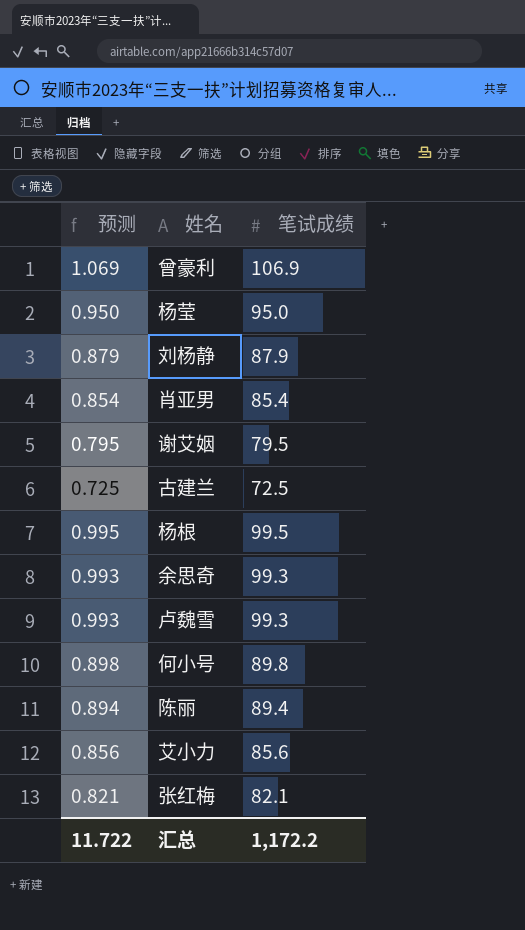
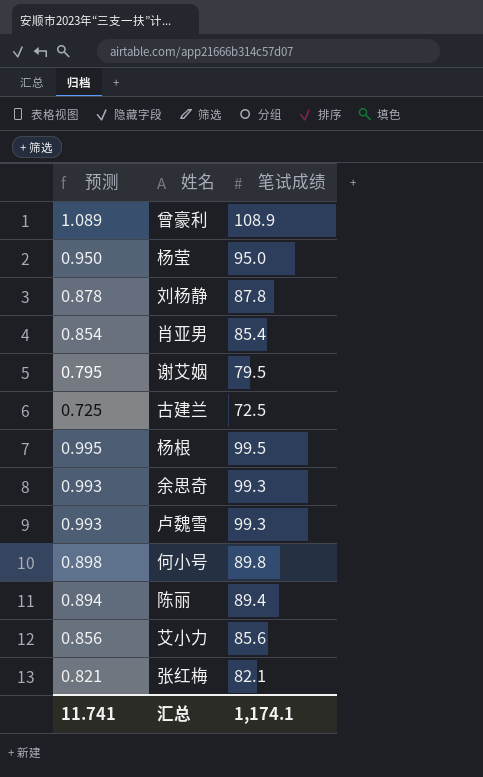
曾豪利 | 预测: 1.069 -> 1.089
曾豪利 | 笔试成绩: 106.9 -> 108.9
刘杨静 | 预测: 0.879 -> 0.878
刘杨静 | 笔试成绩: 87.9 -> 87.8
汇总 | 预测: 11.722 -> 11.741
汇总 | 笔试成绩: 1,172.2 -> 1,174.1

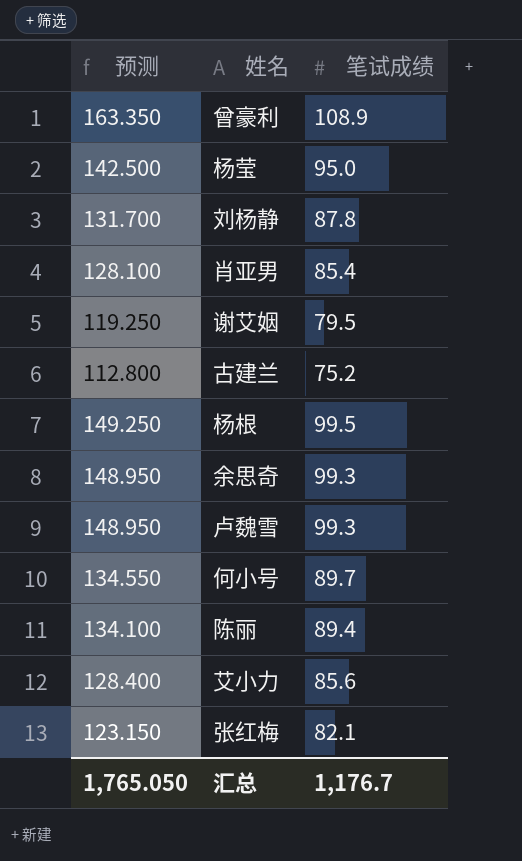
column 预测 | formula: [笔试成绩] * 0.01 -> [笔试成绩] * 1.5
古建兰 | 笔试成绩: 72.5 -> 75.2
何小号 | 笔试成绩: 89.8 -> 89.7
汇总 | 预测: 11.741 -> 1,765.050
汇总 | 笔试成绩: 1,174.1 -> 1,176.7

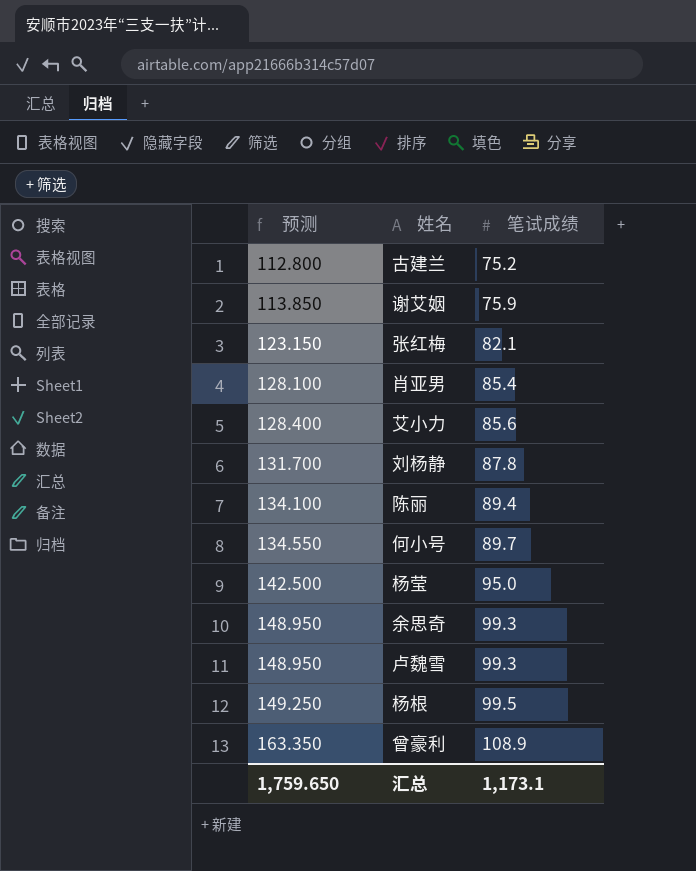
row order: none -> 预测 ascending
谢艾姻 | 预测: 119.250 -> 113.850
谢艾姻 | 笔试成绩: 79.5 -> 75.9
汇总 | 预测: 1,765.050 -> 1,759.650
汇总 | 笔试成绩: 1,176.7 -> 1,173.1

